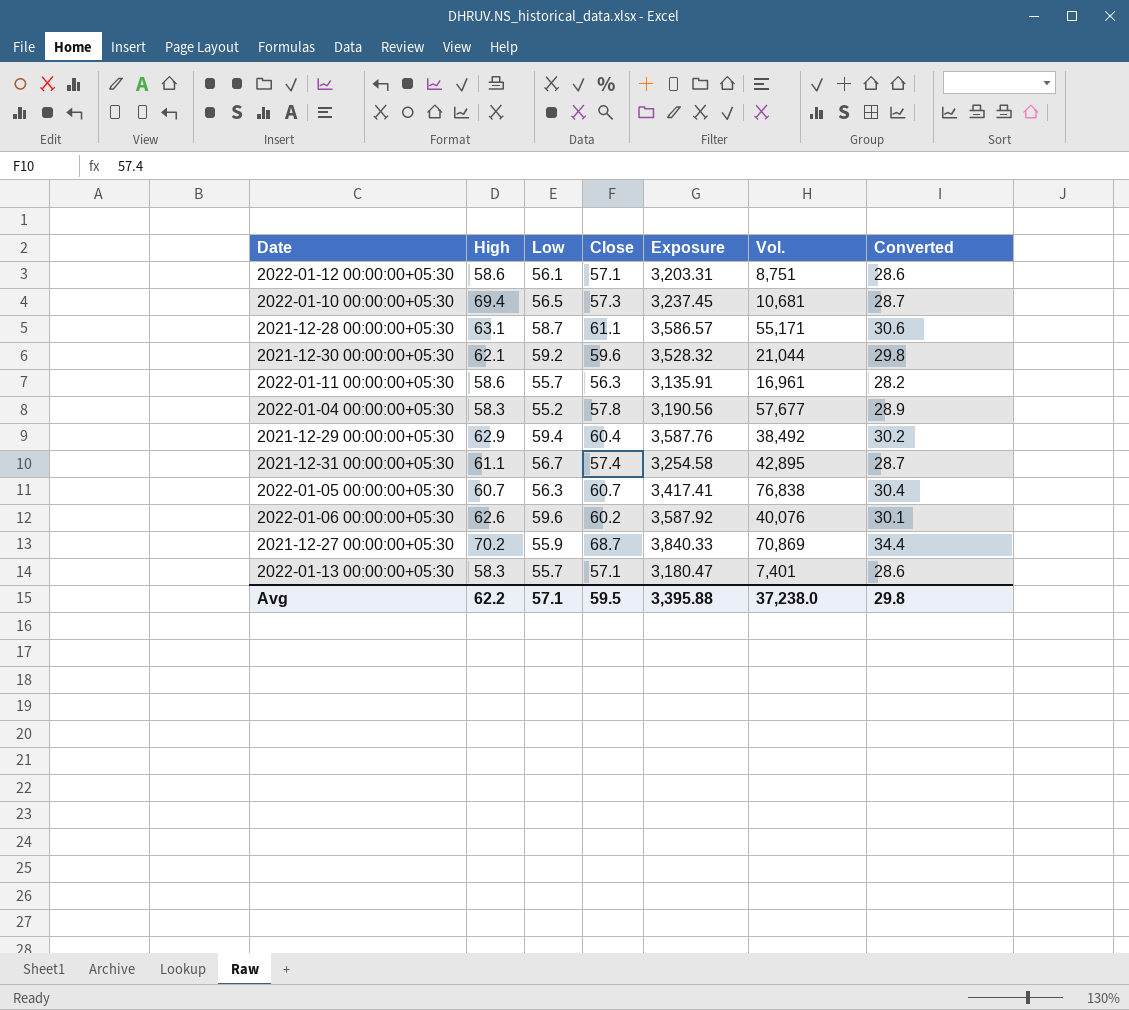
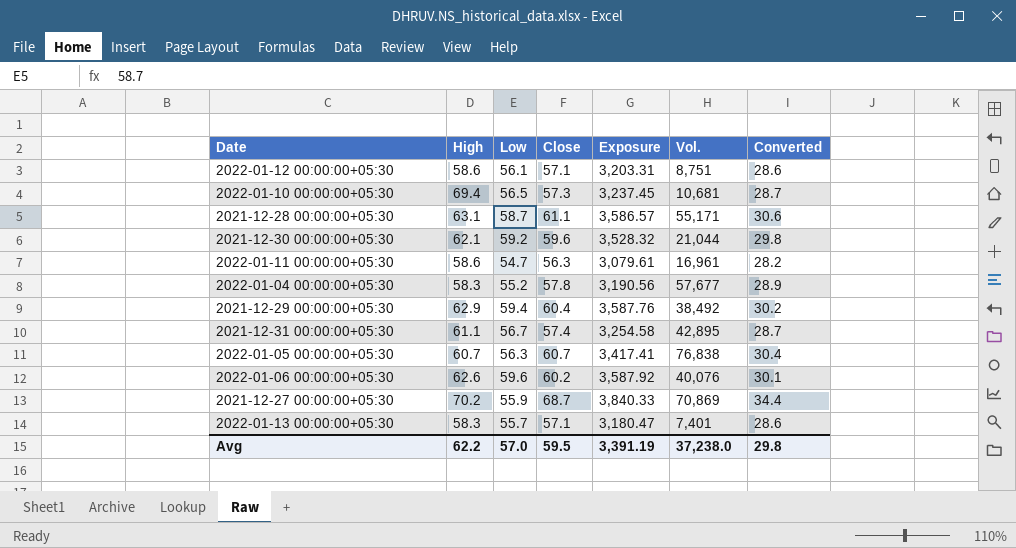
2022-01-11 00:00:00+05:30 | Low: 55.7 -> 54.7
2022-01-11 00:00:00+05:30 | Exposure: 3,135.91 -> 3,079.61
Avg | Low: 57.1 -> 57.0
Avg | Exposure: 3,395.88 -> 3,391.19

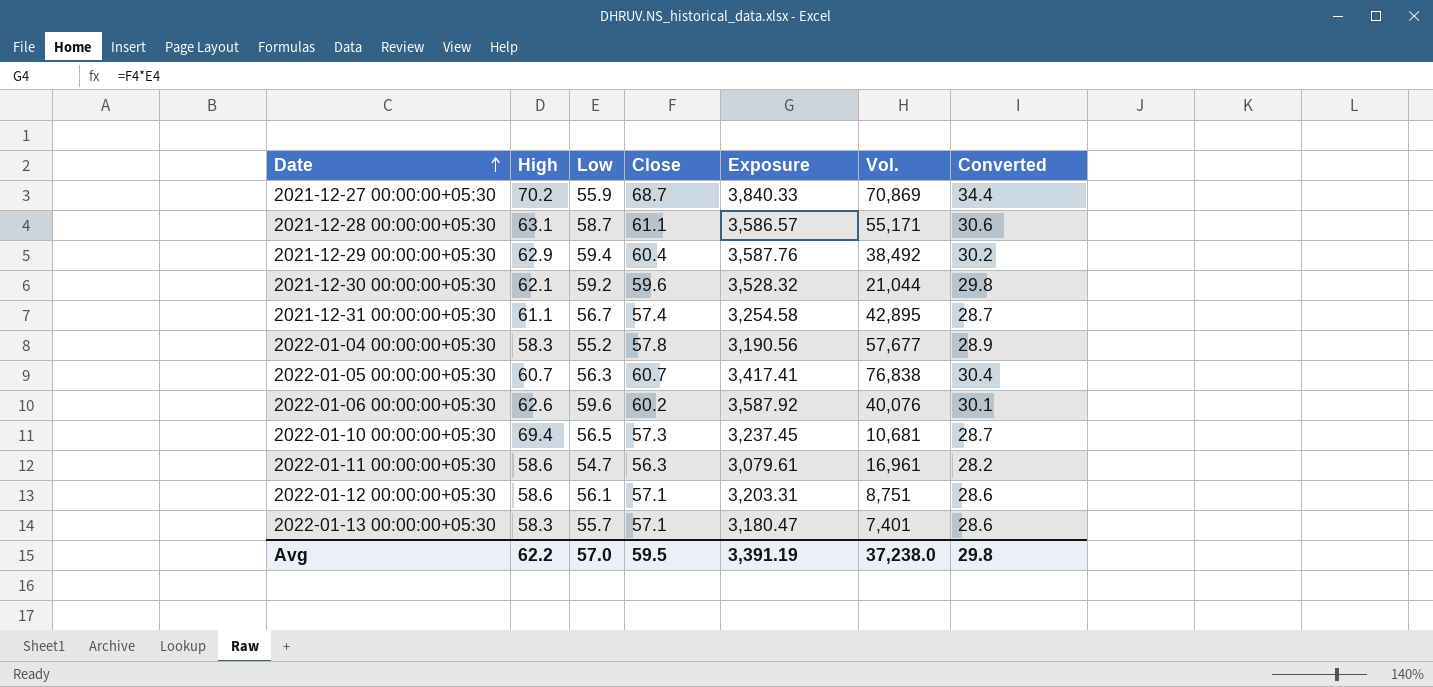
row order: none -> Date ascending

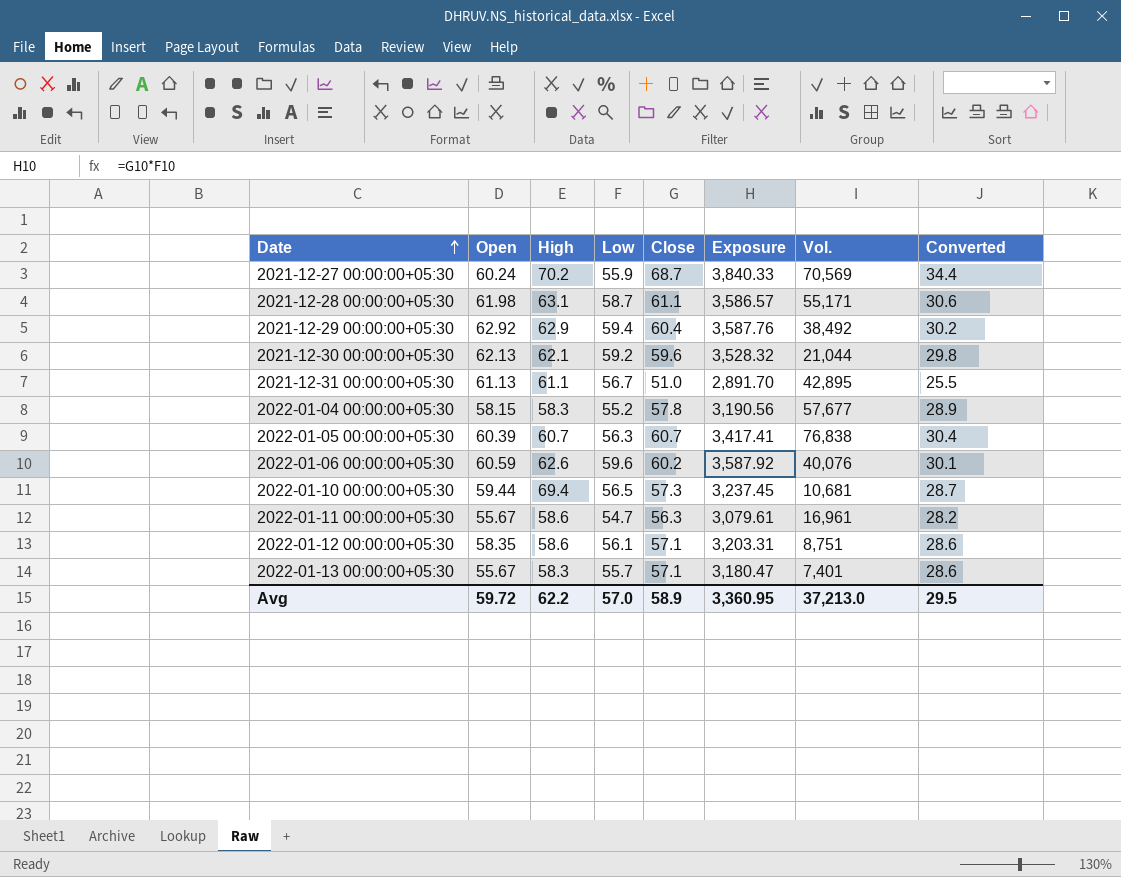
column Open | position: none -> 2
2021-12-27 00:00:00+05:30 | Vol.: 70,869 -> 70,569
2021-12-31 00:00:00+05:30 | Close: 57.4 -> 51.0
2021-12-31 00:00:00+05:30 | Exposure: 3,254.58 -> 2,891.70
2021-12-31 00:00:00+05:30 | Converted: 28.7 -> 25.5
Avg | Close: 59.5 -> 58.9
Avg | Exposure: 3,391.19 -> 3,360.95
Avg | Vol.: 37,238.0 -> 37,213.0
Avg | Converted: 29.8 -> 29.5

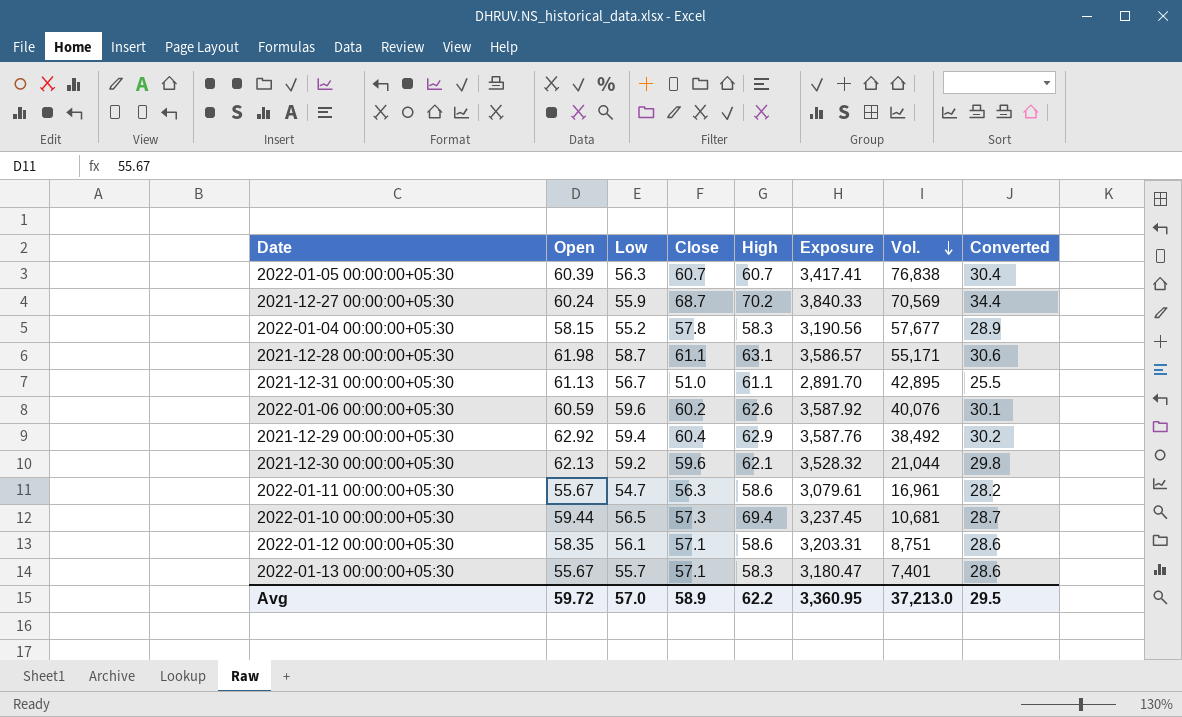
row order: Date ascending -> Vol. descending
column High | position: 3 -> 5

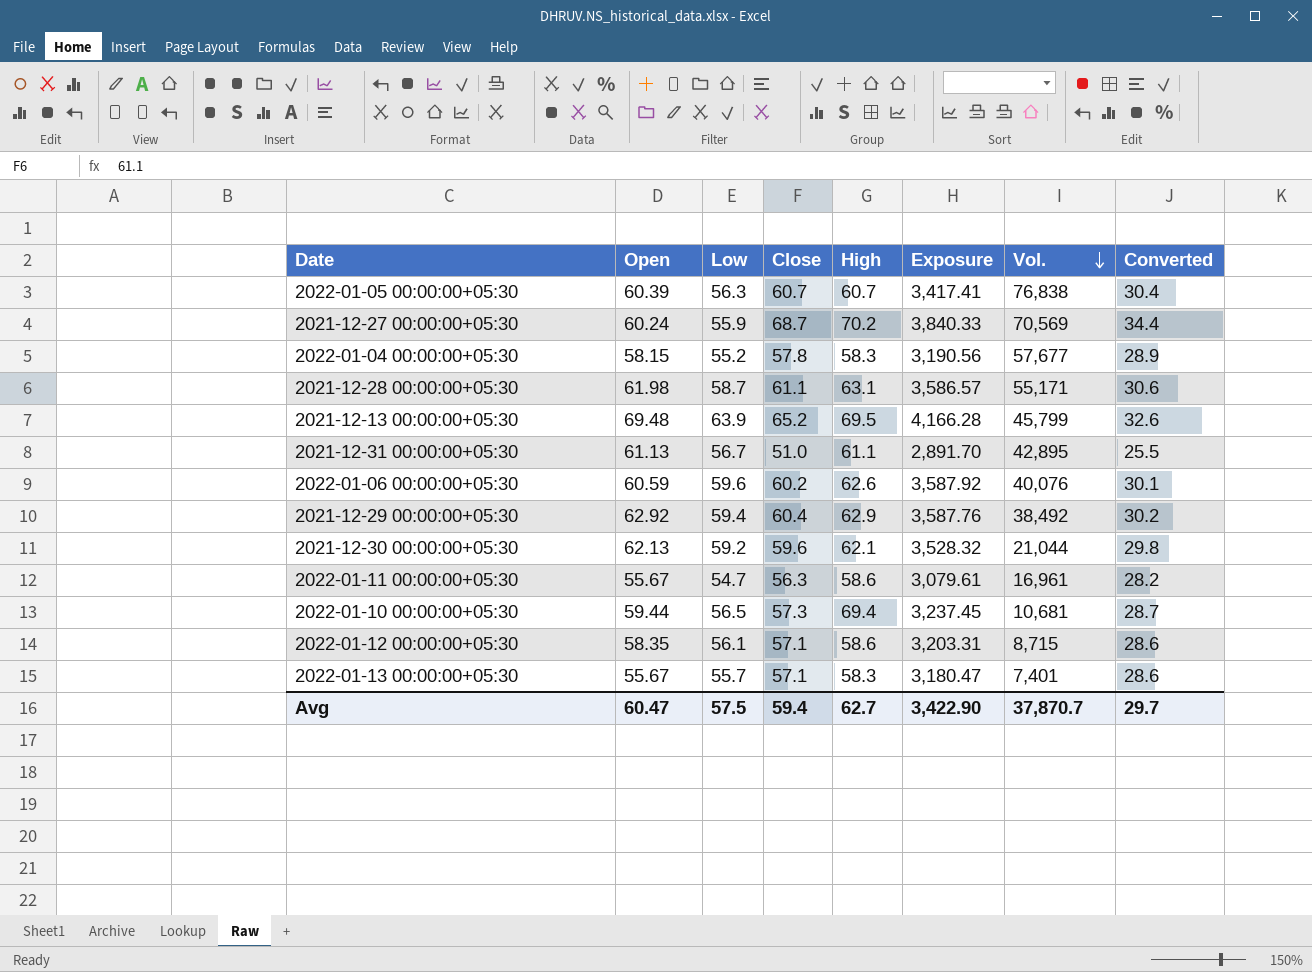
row 2021-12-13 00:00:00+05:30: none -> 69.48 | 63.9 | 65.2 | 69.5 | 4,166.28 | 45,799 | 32.6
2022-01-12 00:00:00+05:30 | Vol.: 8,751 -> 8,715
Avg | Open: 59.72 -> 60.47
Avg | Low: 57.0 -> 57.5
Avg | Close: 58.9 -> 59.4
Avg | High: 62.2 -> 62.7
Avg | Exposure: 3,360.95 -> 3,422.90
Avg | Vol.: 37,213.0 -> 37,870.7
Avg | Converted: 29.5 -> 29.7

